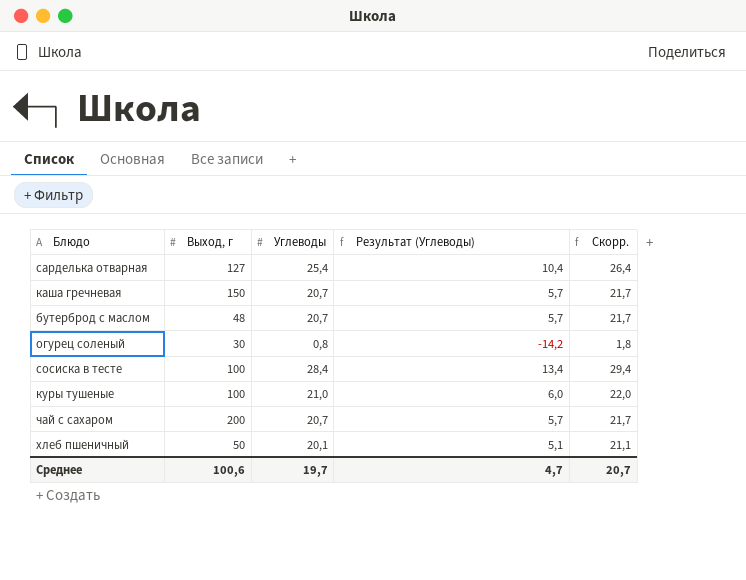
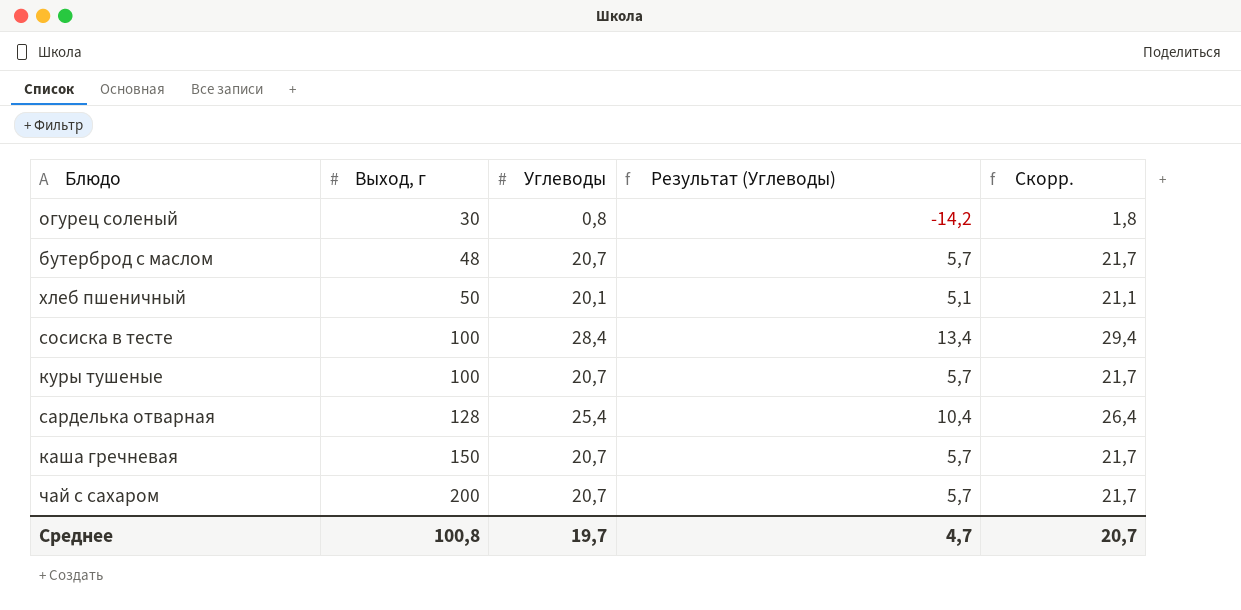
row order: none -> Выход, г ascending
куры тушеные | Углеводы: 21,0 -> 20,7
куры тушеные | Результат (Углеводы): 6,0 -> 5,7
куры тушеные | Скорр.: 22,0 -> 21,7
сарделька отварная | Выход, г: 127 -> 128
Среднее | Выход, г: 100,6 -> 100,8

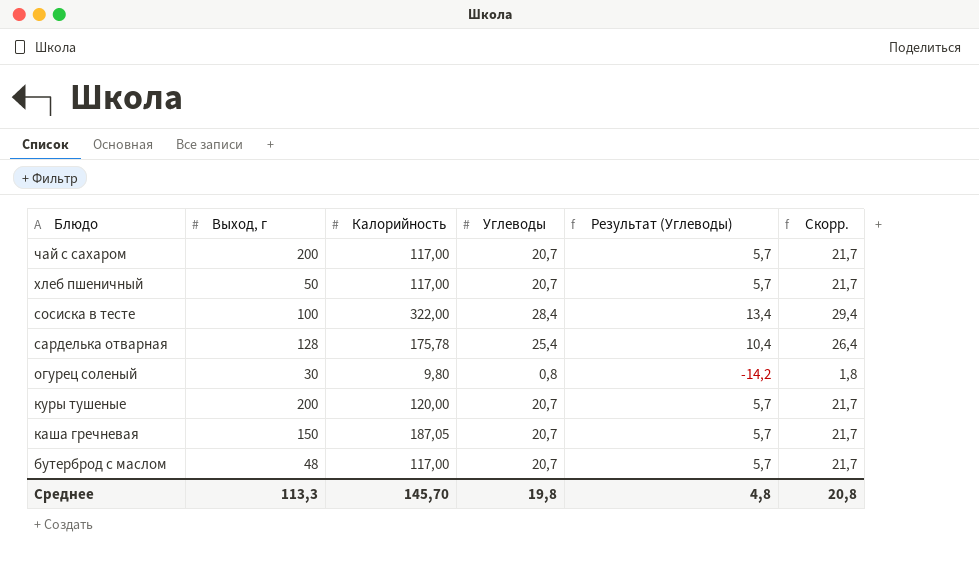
row order: Выход, г ascending -> Блюдо descending
column Калорийность | position: none -> 3
хлеб пшеничный | Углеводы: 20,1 -> 20,7
хлеб пшеничный | Результат (Углеводы): 5,1 -> 5,7
хлеб пшеничный | Скорр.: 21,1 -> 21,7
куры тушеные | Выход, г: 100 -> 200
Среднее | Выход, г: 100,8 -> 113,3
Среднее | Углеводы: 19,7 -> 19,8
Среднее | Результат (Углеводы): 4,7 -> 4,8
Среднее | Скорр.: 20,7 -> 20,8

